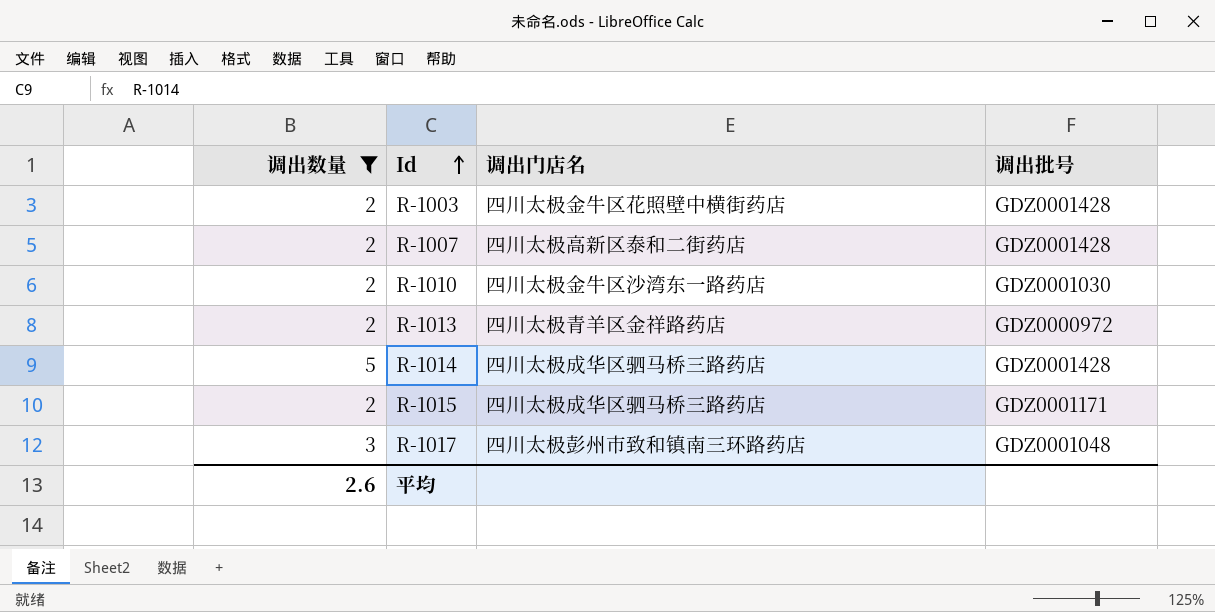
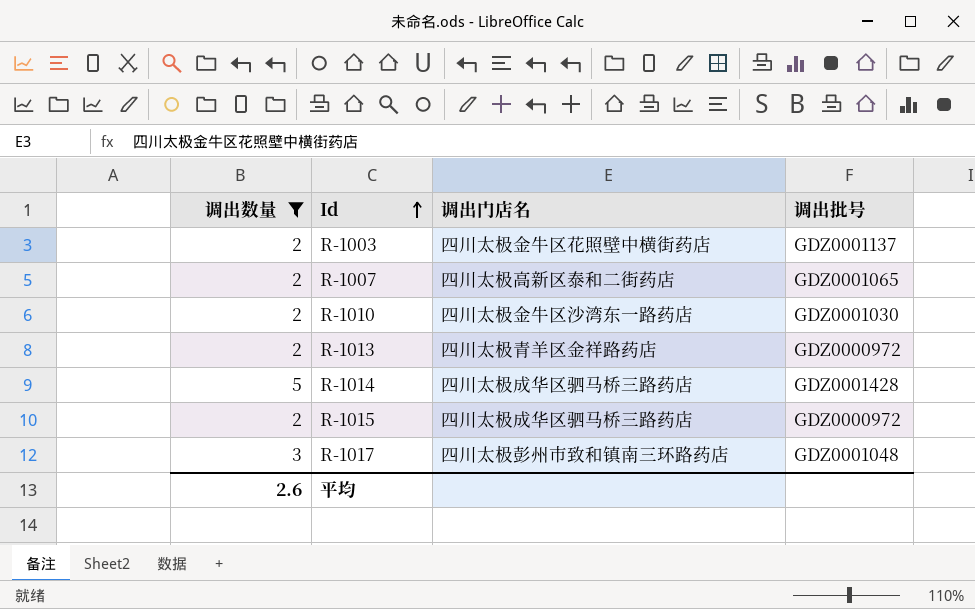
R-1003 | 调出批号: GDZ0001428 -> GDZ0001137
R-1007 | 调出批号: GDZ0001428 -> GDZ0001065
R-1015 | 调出批号: GDZ0001171 -> GDZ0000972

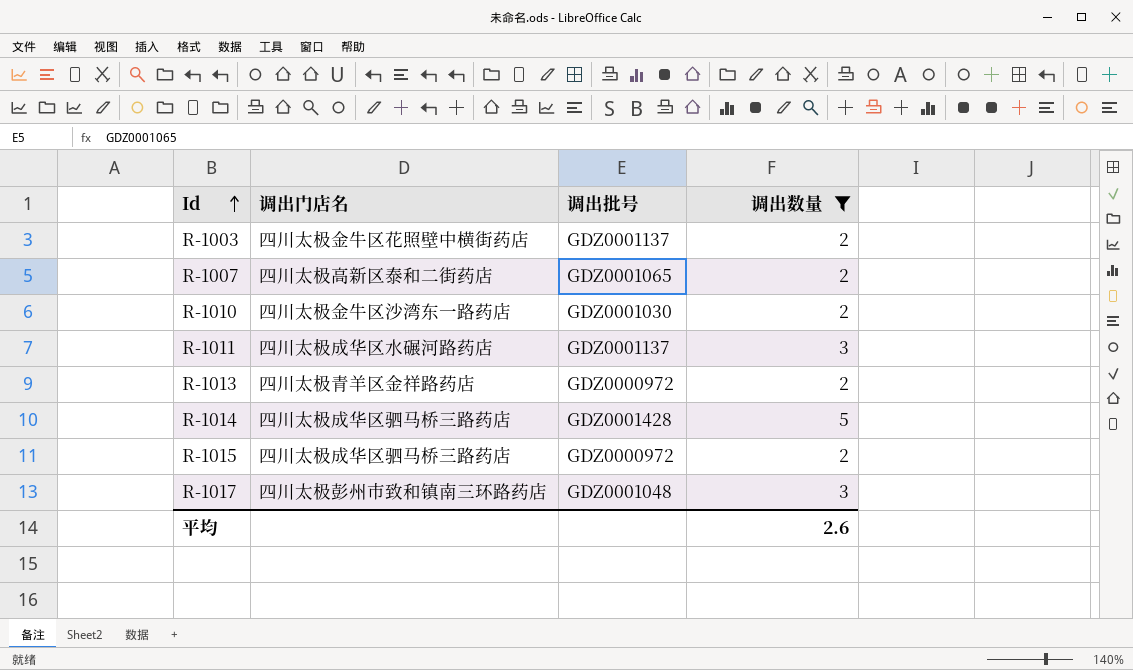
column 调出数量 | position: 1 -> 4
row R-1011: none -> 四川太极成华区水碾河路药店 | GDZ0001137 | 3

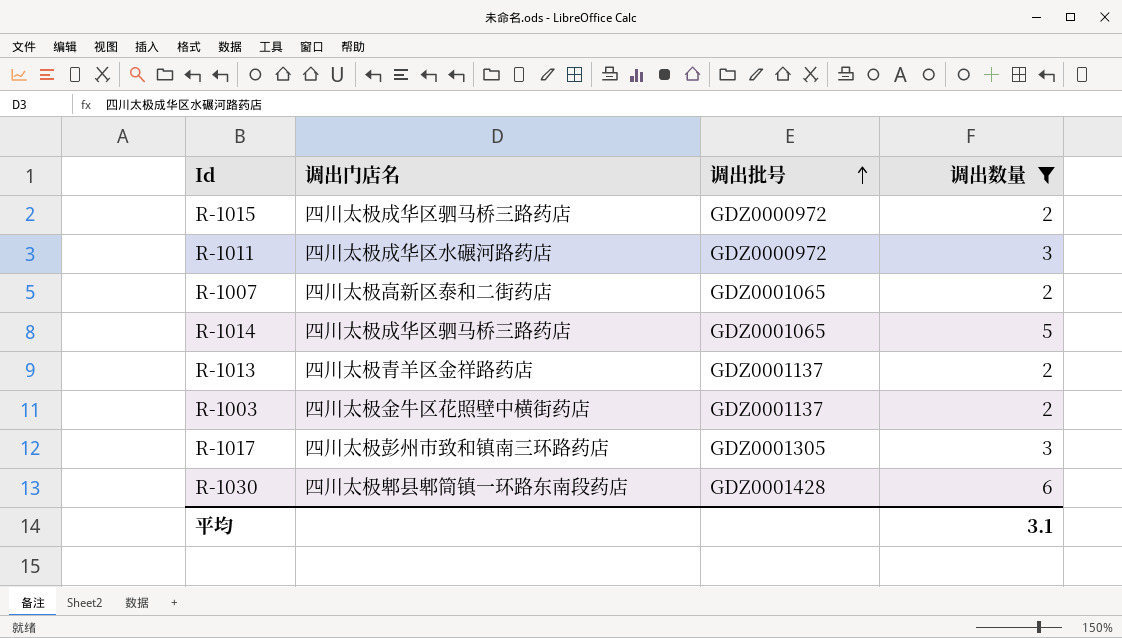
row order: Id ascending -> 调出批号 ascending
row R-1010: 四川太极金牛区沙湾东一路药店 | GDZ0001030 | 2 -> none
R-1011 | 调出批号: GDZ0001137 -> GDZ0000972
R-1014 | 调出批号: GDZ0001428 -> GDZ0001065
R-1013 | 调出批号: GDZ0000972 -> GDZ0001137
R-1017 | 调出批号: GDZ0001048 -> GDZ0001305
row R-1030: none -> 四川太极郫县郫筒镇一环路东南段药店 | GDZ0001428 | 6
平均 | 调出数量: 2.6 -> 3.1

